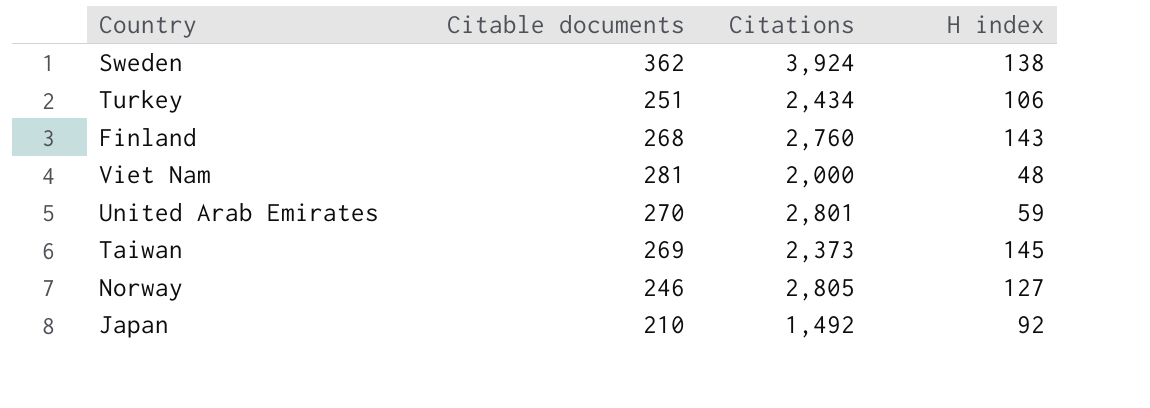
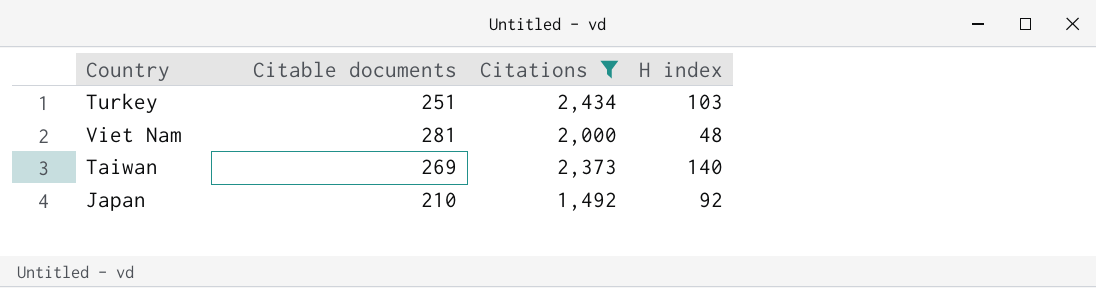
filter: none -> Citations <= 2,434
Turkey | H index: 106 -> 103
Taiwan | H index: 145 -> 140

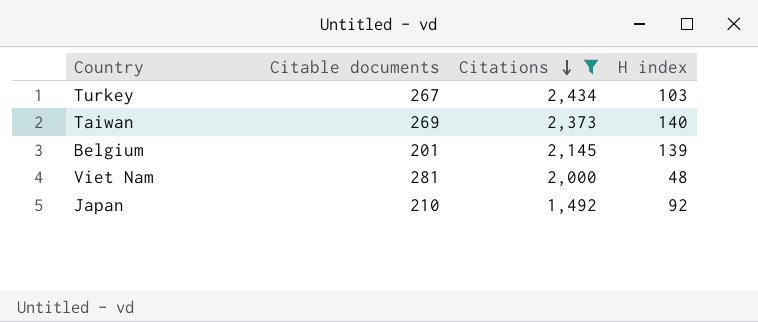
row order: none -> Citations descending
Turkey | Citable documents: 251 -> 267
row Belgium: none -> 201 | 2,145 | 139

